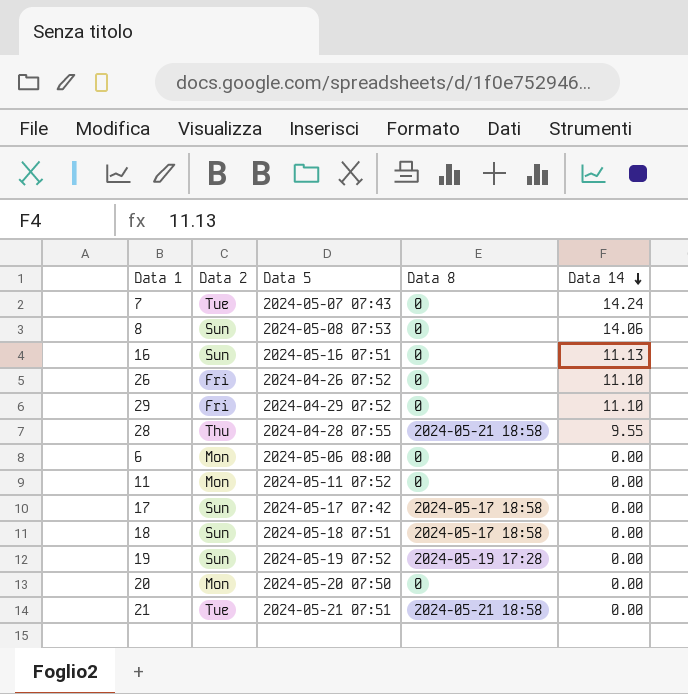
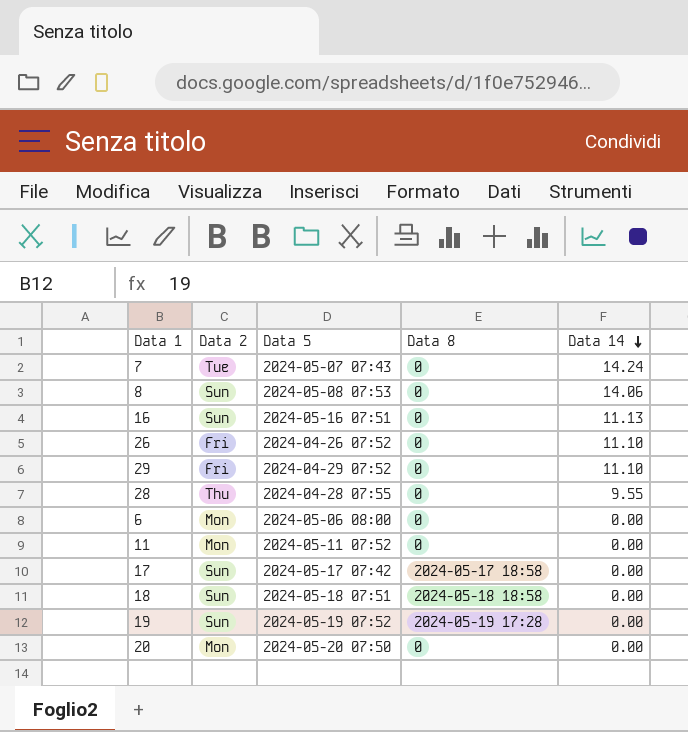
row 21: Tue | 2024-05-21 07:51 | 2024-05-21 18:58 | 0.00 -> none
28 | Data 8: 2024-05-21 18:58 -> 0
18 | Data 8: 2024-05-17 18:58 -> 2024-05-18 18:58

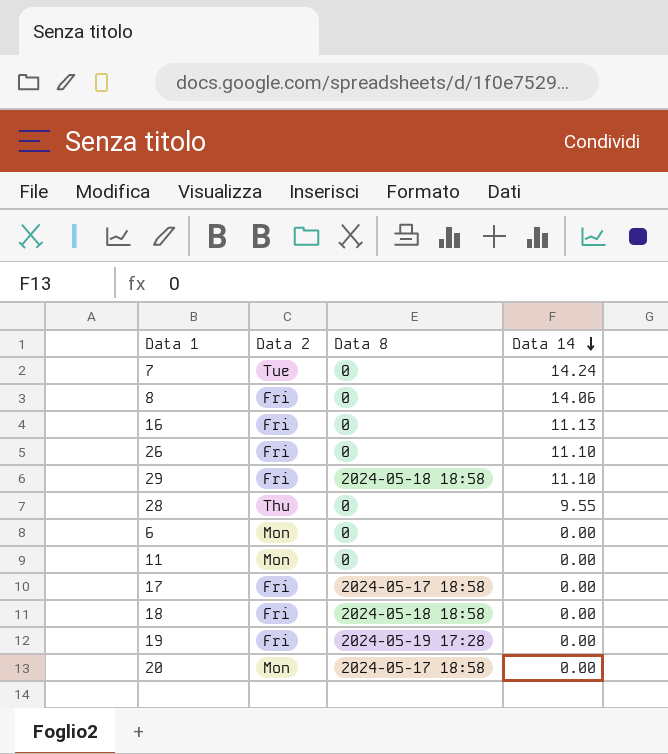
column Data 5 | position: 3 -> none
8 | Data 2: Sun -> Fri
16 | Data 2: Sun -> Fri
29 | Data 8: 0 -> 2024-05-18 18:58
17 | Data 2: Sun -> Fri
18 | Data 2: Sun -> Fri
19 | Data 2: Sun -> Fri
20 | Data 8: 0 -> 2024-05-17 18:58

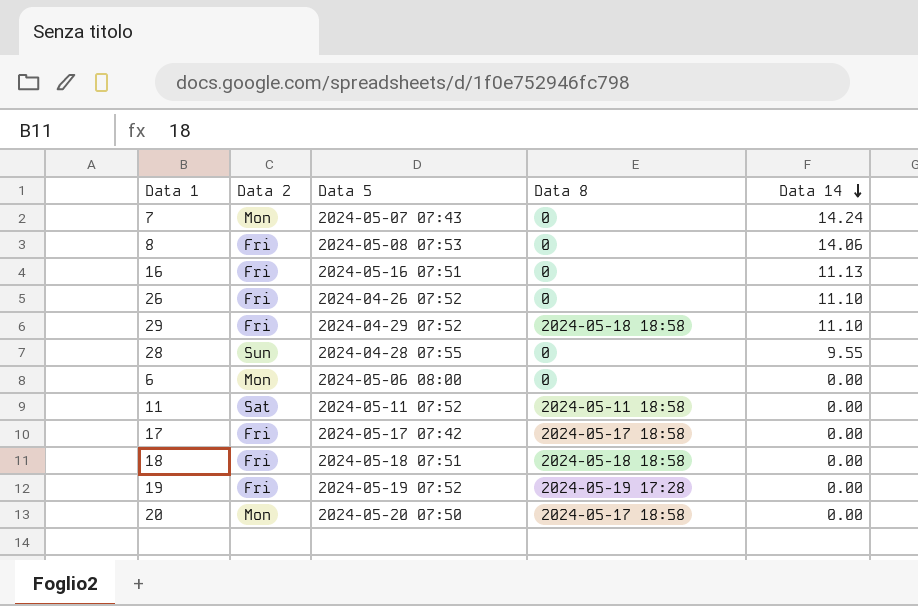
column Data 5 | position: none -> 3
7 | Data 2: Tue -> Mon
28 | Data 2: Thu -> Sun
11 | Data 2: Mon -> Sat
11 | Data 8: 0 -> 2024-05-11 18:58

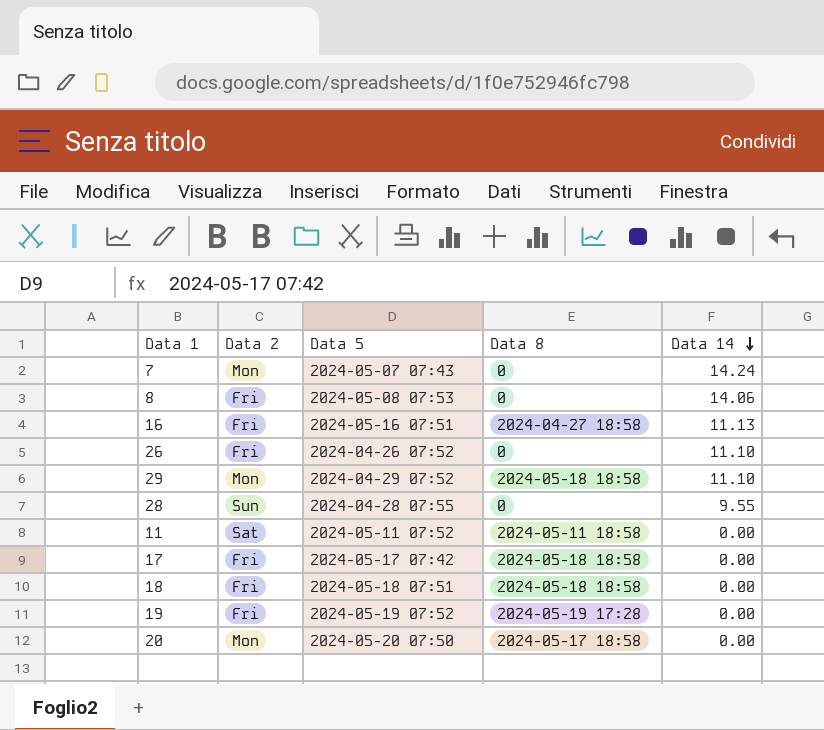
row 6: Mon | 2024-05-06 08:00 | 0 | 0.00 -> none
16 | Data 8: 0 -> 2024-04-27 18:58
29 | Data 2: Fri -> Mon
17 | Data 8: 2024-05-17 18:58 -> 2024-05-18 18:58

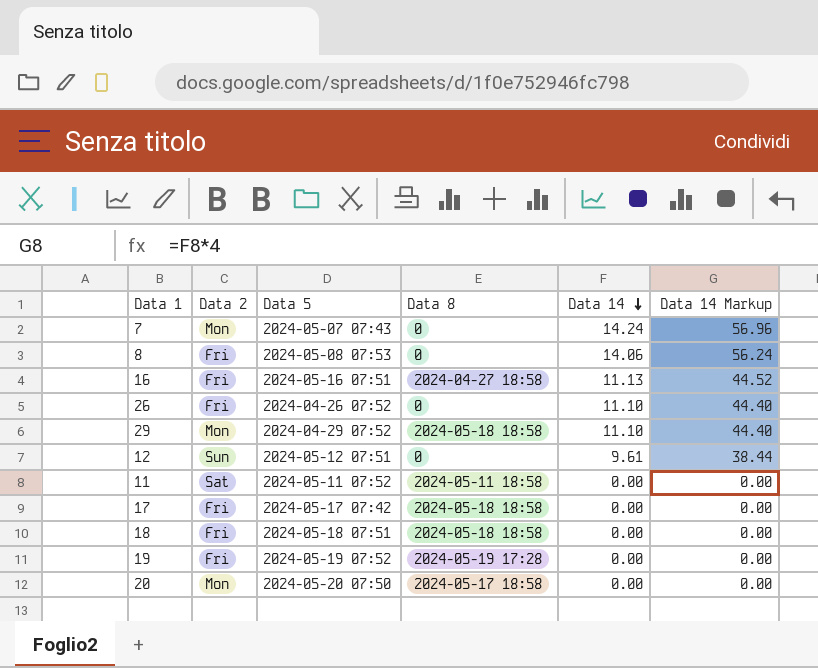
column Data 14 Markup | formula: none -> [Data 14] * 4
row 28: Sun | 2024-04-28 07:55 | 0 | 9.55 -> none
row 12: none -> Sun | 2024-05-12 07:51 | 0 | 9.61 | 38.44

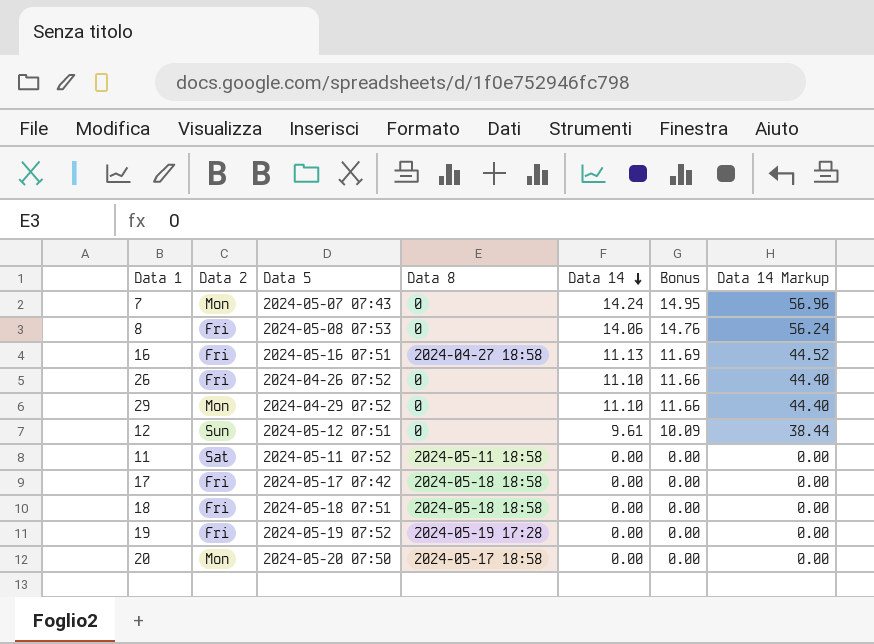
column Bonus | formula: none -> [Data 14] * 1.05
29 | Data 8: 2024-05-18 18:58 -> 0

